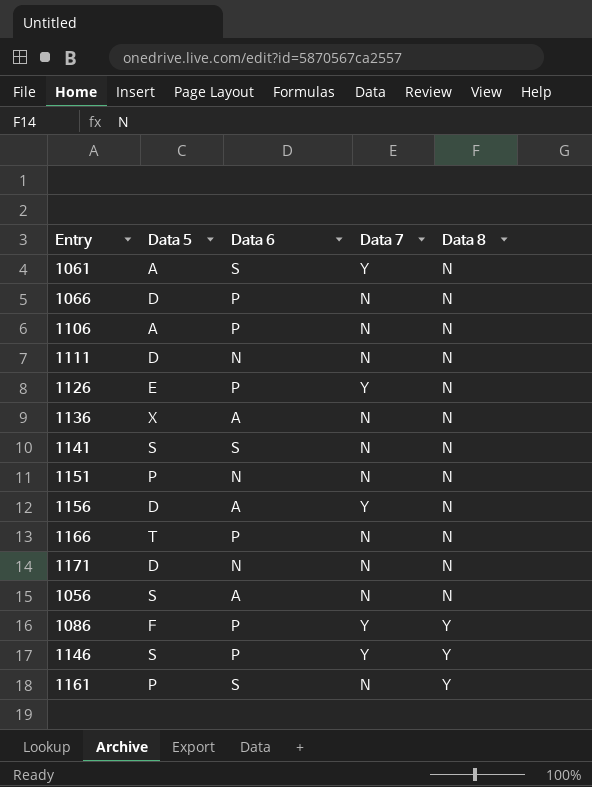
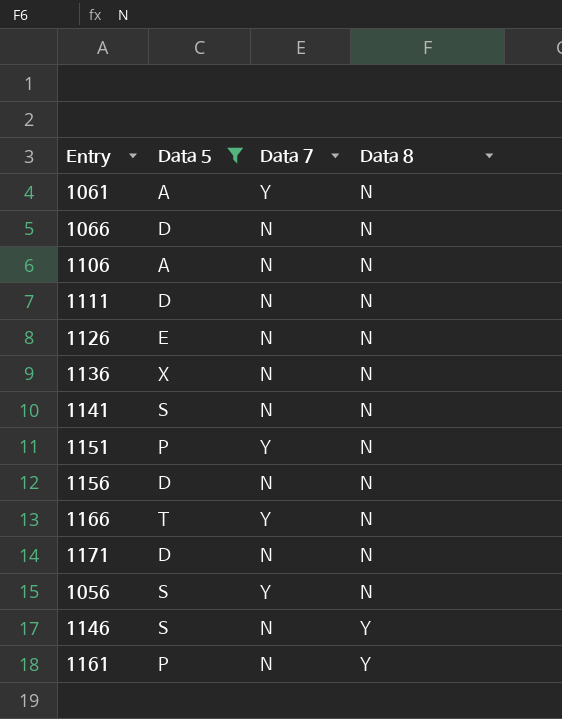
filter: none -> Data 5 != F
column Data 6 | position: 3 -> none
1126 | Data 7: Y -> N
1151 | Data 7: N -> Y
1156 | Data 7: Y -> N
1166 | Data 7: N -> Y
1056 | Data 7: N -> Y
1146 | Data 7: Y -> N

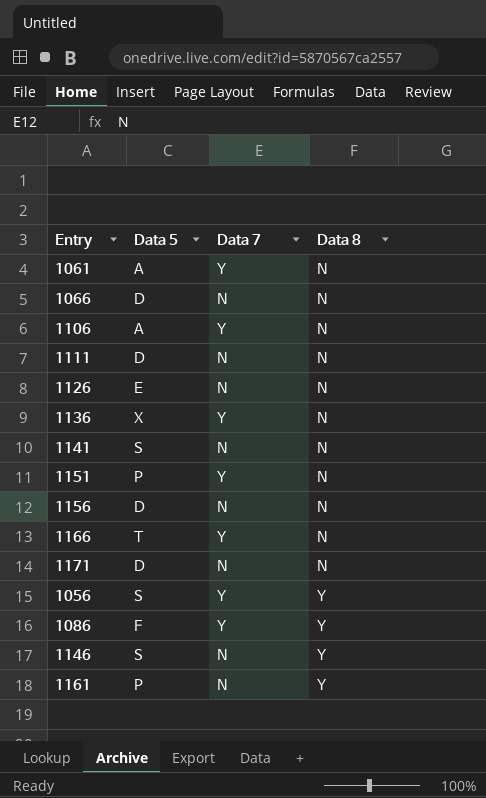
filter: Data 5 != F -> none
1106 | Data 7: N -> Y
1136 | Data 7: N -> Y
1056 | Data 8: N -> Y

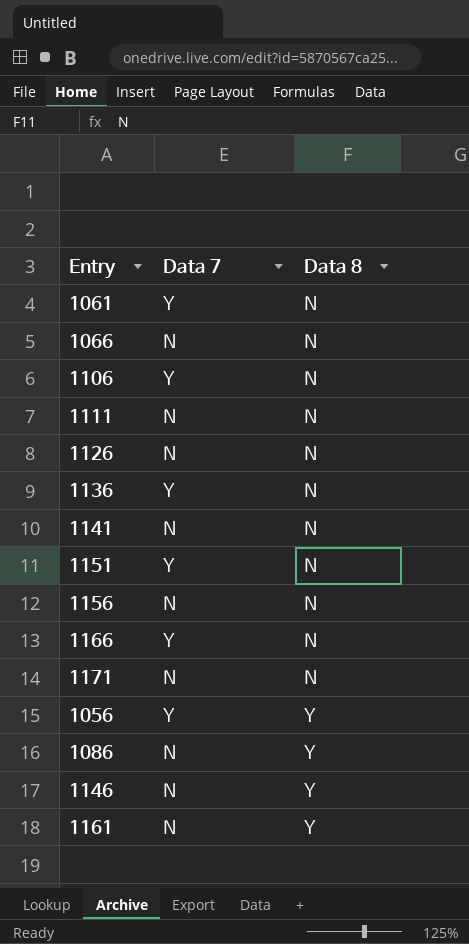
column Data 5 | position: 2 -> none
1086 | Data 7: Y -> N

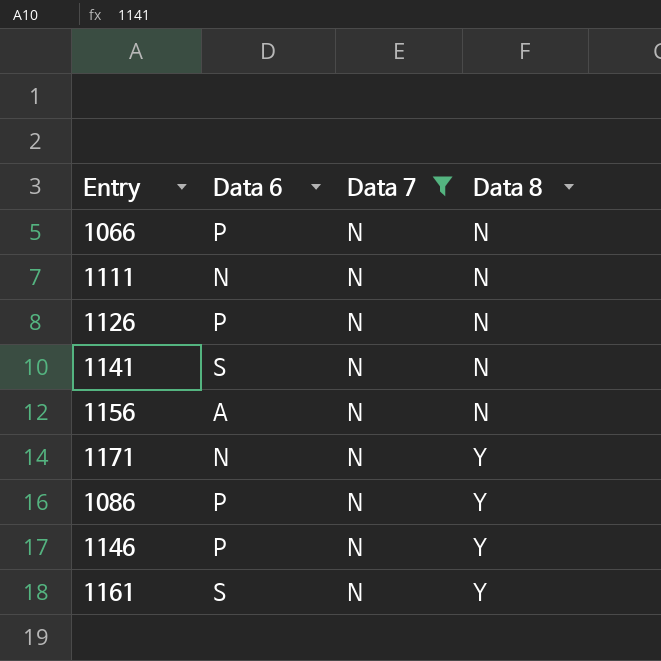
filter: none -> Data 7 = N
column Data 6 | position: none -> 2
1171 | Data 8: N -> Y

